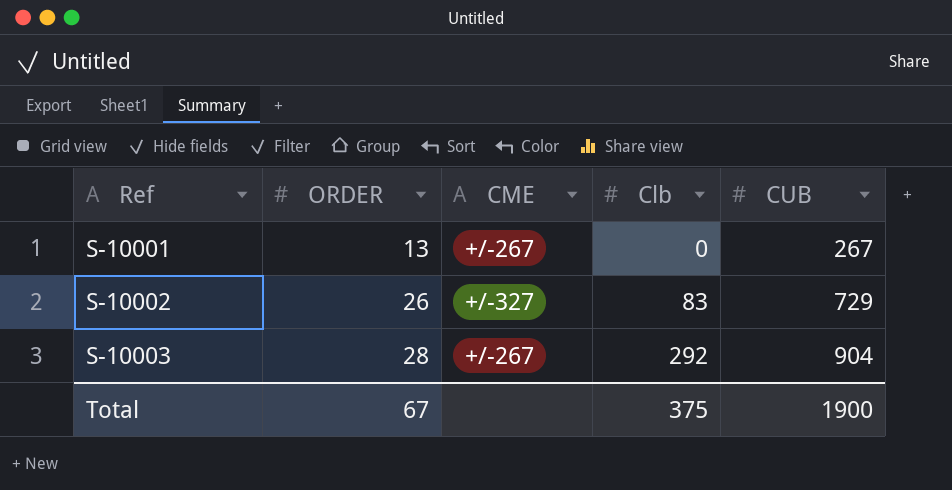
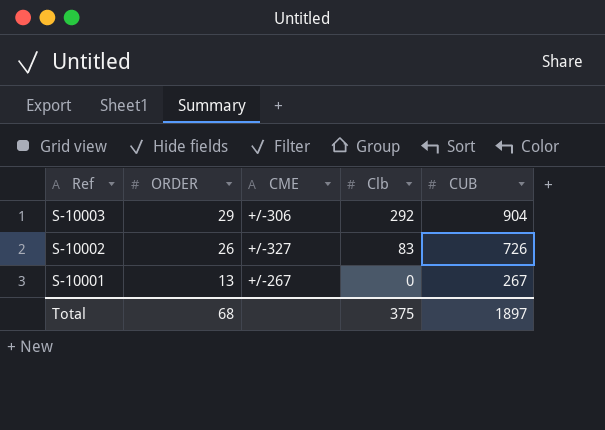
row order: Ref ascending -> Ref descending
S-10003 | ORDER: 28 -> 29
S-10003 | CME: +/-267 -> +/-306
S-10002 | CUB: 729 -> 726
Total | ORDER: 67 -> 68
Total | CUB: 1900 -> 1897

